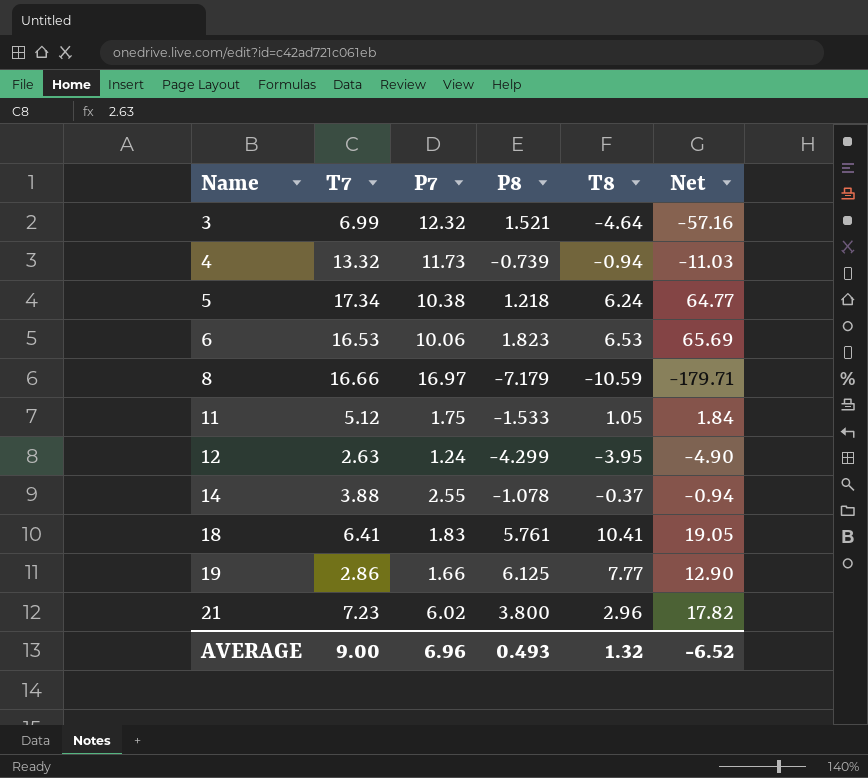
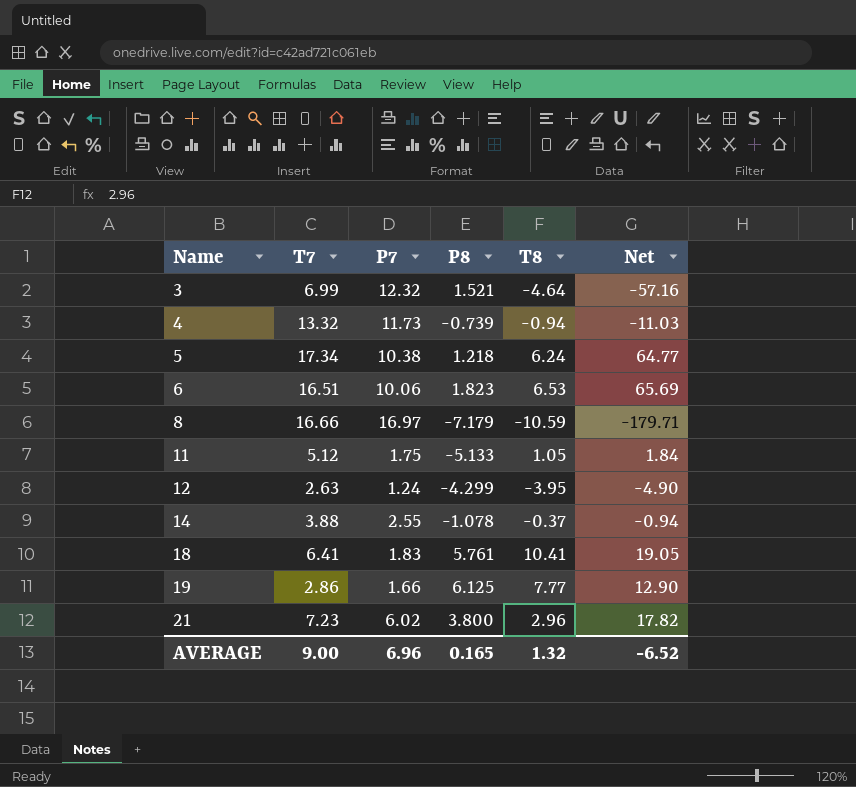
6 | T7: 16.53 -> 16.51
11 | P8: -1.533 -> -5.133
AVERAGE | P8: 0.493 -> 0.165

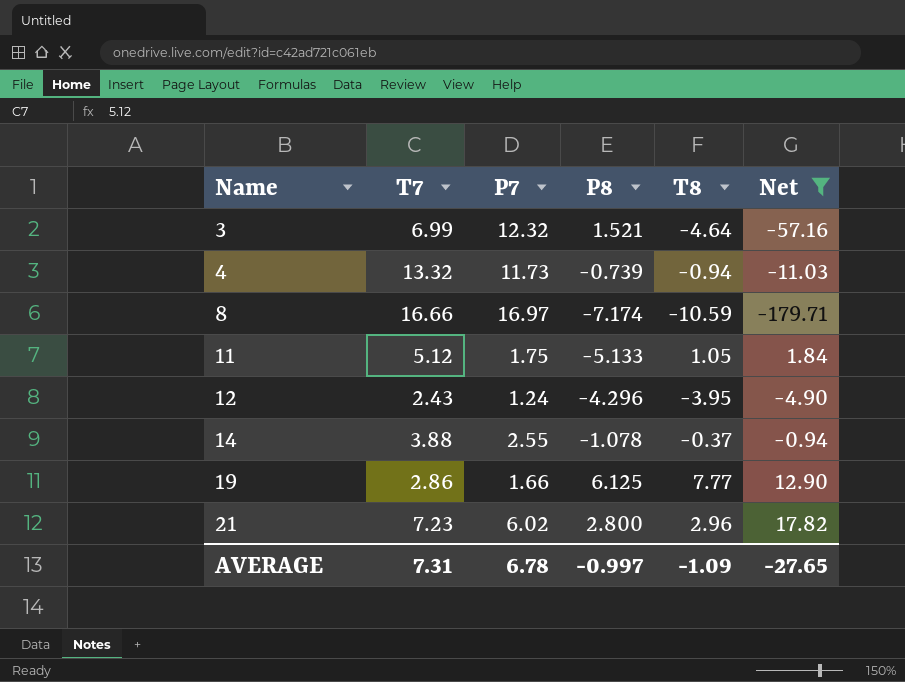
filter: none -> Net <= 17.82
8 | P8: -7.179 -> -7.174
12 | T7: 2.63 -> 2.43
12 | P8: -4.299 -> -4.296
21 | P8: 3.800 -> 2.800
AVERAGE | T7: 9.00 -> 7.31
AVERAGE | P7: 6.96 -> 6.78
AVERAGE | P8: 0.165 -> -0.997
AVERAGE | T8: 1.32 -> -1.09
AVERAGE | Net: -6.52 -> -27.65

